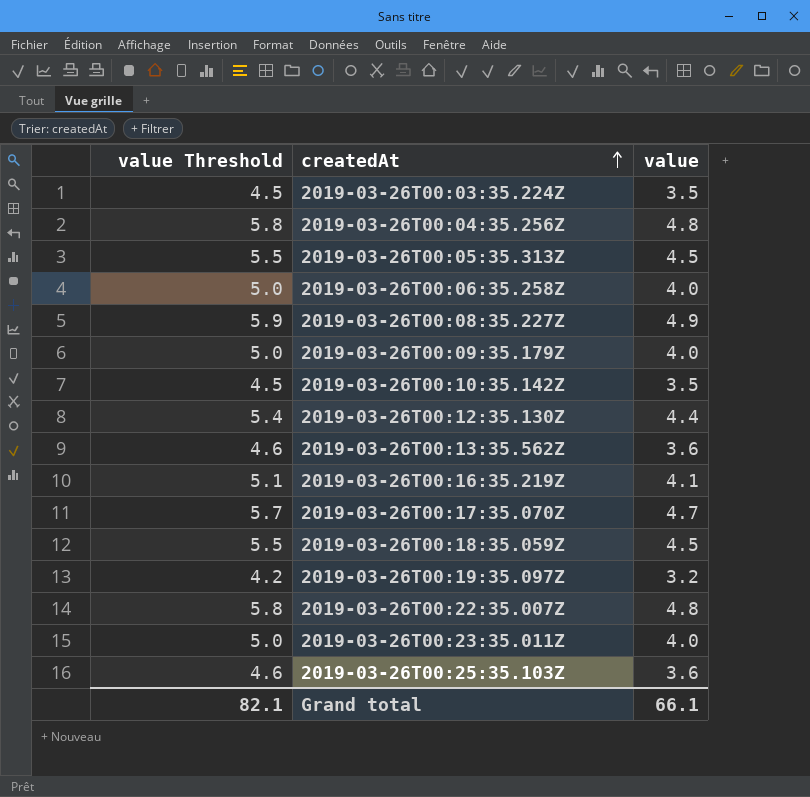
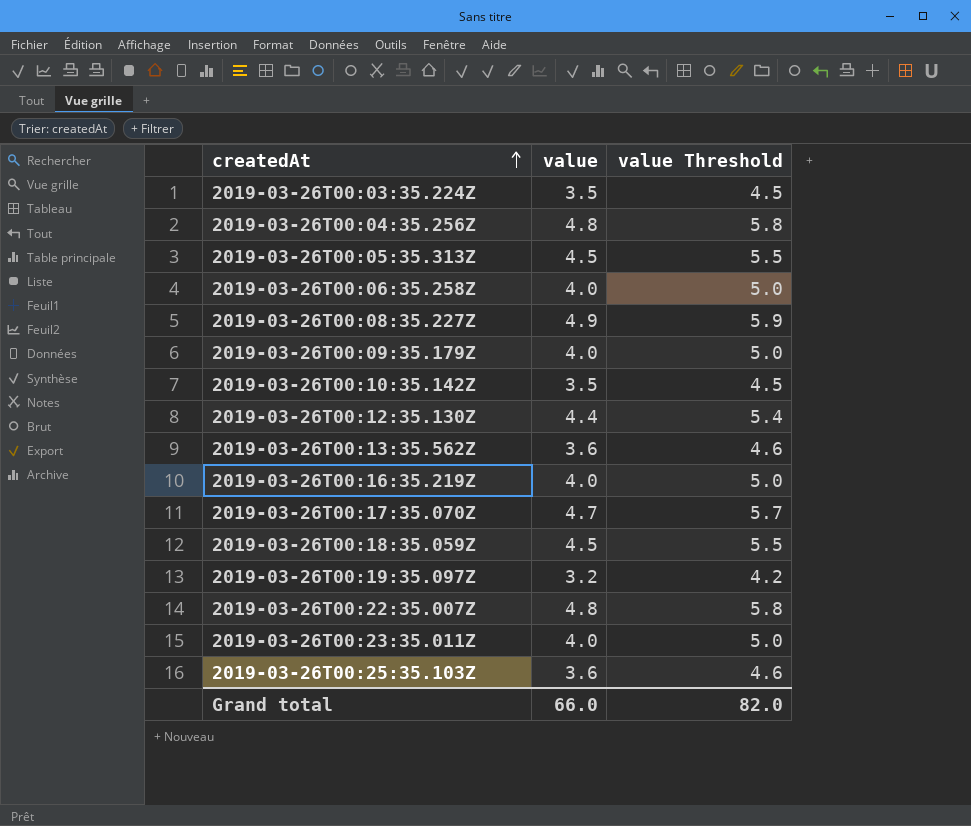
column value Threshold | position: 1 -> 3
2019-03-26T00:16:35.219Z | value: 4.1 -> 4.0
2019-03-26T00:16:35.219Z | value Threshold: 5.1 -> 5.0
Grand total | value: 66.1 -> 66.0
Grand total | value Threshold: 82.1 -> 82.0

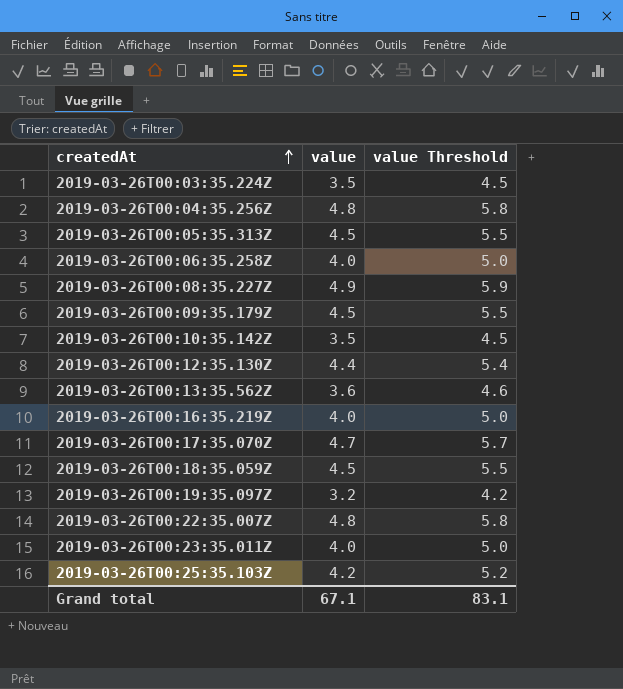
2019-03-26T00:09:35.179Z | value: 4.0 -> 4.5
2019-03-26T00:09:35.179Z | value Threshold: 5.0 -> 5.5
2019-03-26T00:25:35.103Z | value: 3.6 -> 4.2
2019-03-26T00:25:35.103Z | value Threshold: 4.6 -> 5.2
Grand total | value: 66.0 -> 67.1
Grand total | value Threshold: 82.0 -> 83.1

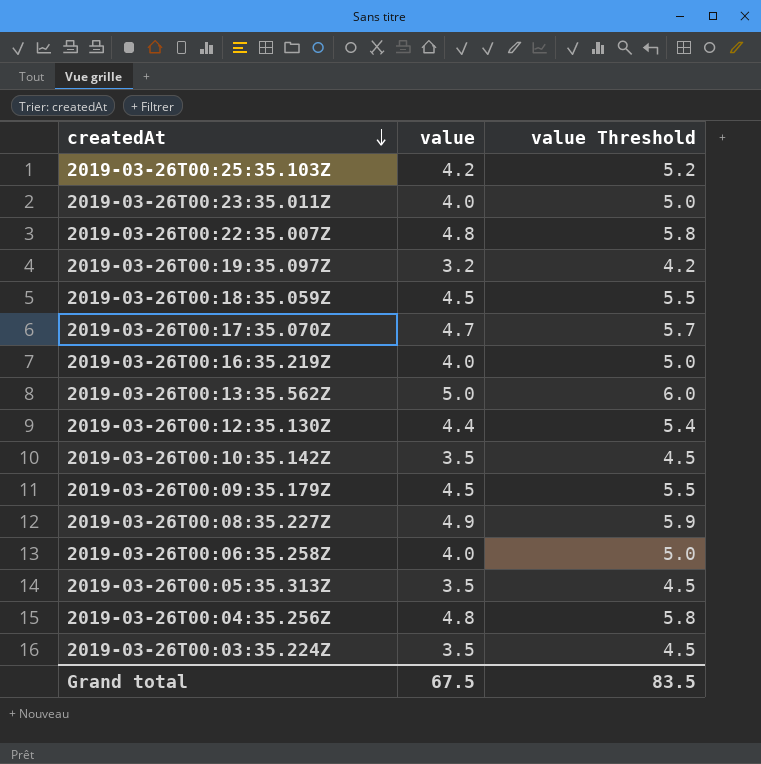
row order: createdAt ascending -> createdAt descending
2019-03-26T00:13:35.562Z | value: 3.6 -> 5.0
2019-03-26T00:13:35.562Z | value Threshold: 4.6 -> 6.0
2019-03-26T00:05:35.313Z | value: 4.5 -> 3.5
2019-03-26T00:05:35.313Z | value Threshold: 5.5 -> 4.5
Grand total | value: 67.1 -> 67.5
Grand total | value Threshold: 83.1 -> 83.5

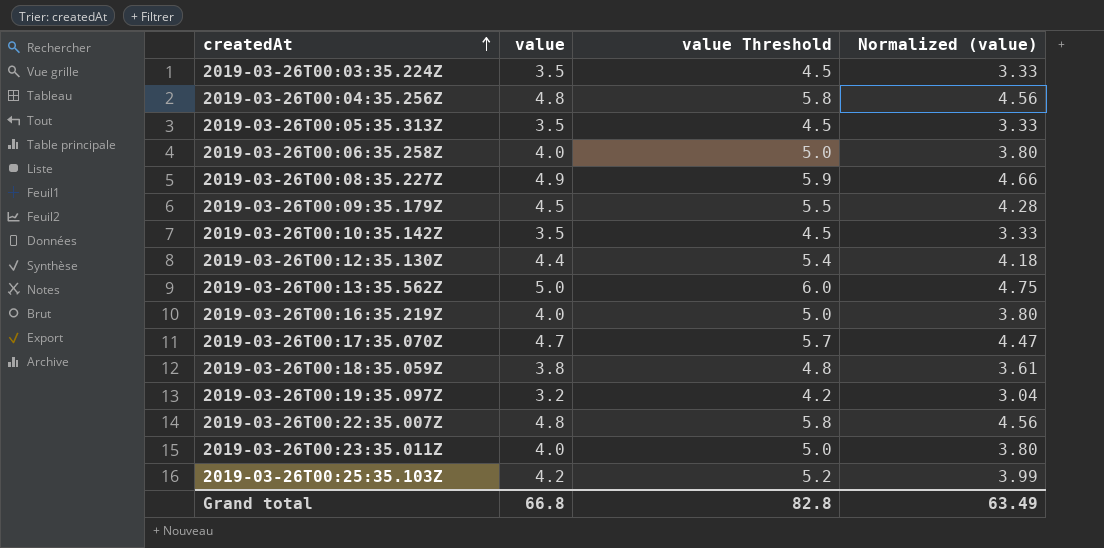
row order: createdAt descending -> createdAt ascending
column Normalized (value) | formula: none -> [value] * 0.95
2019-03-26T00:18:35.059Z | value: 4.5 -> 3.8
2019-03-26T00:18:35.059Z | value Threshold: 5.5 -> 4.8
Grand total | value: 67.5 -> 66.8
Grand total | value Threshold: 83.5 -> 82.8

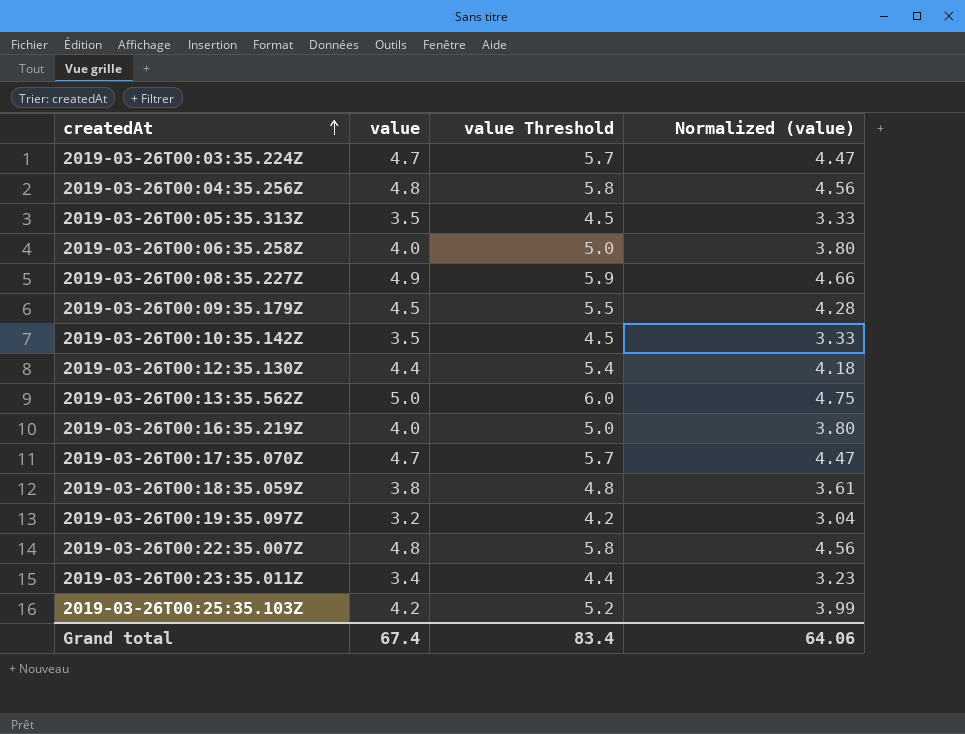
2019-03-26T00:03:35.224Z | value: 3.5 -> 4.7
2019-03-26T00:03:35.224Z | value Threshold: 4.5 -> 5.7
2019-03-26T00:03:35.224Z | Normalized (value): 3.33 -> 4.47
2019-03-26T00:23:35.011Z | value: 4.0 -> 3.4
2019-03-26T00:23:35.011Z | value Threshold: 5.0 -> 4.4
2019-03-26T00:23:35.011Z | Normalized (value): 3.80 -> 3.23
Grand total | value: 66.8 -> 67.4
Grand total | value Threshold: 82.8 -> 83.4
Grand total | Normalized (value): 63.49 -> 64.06

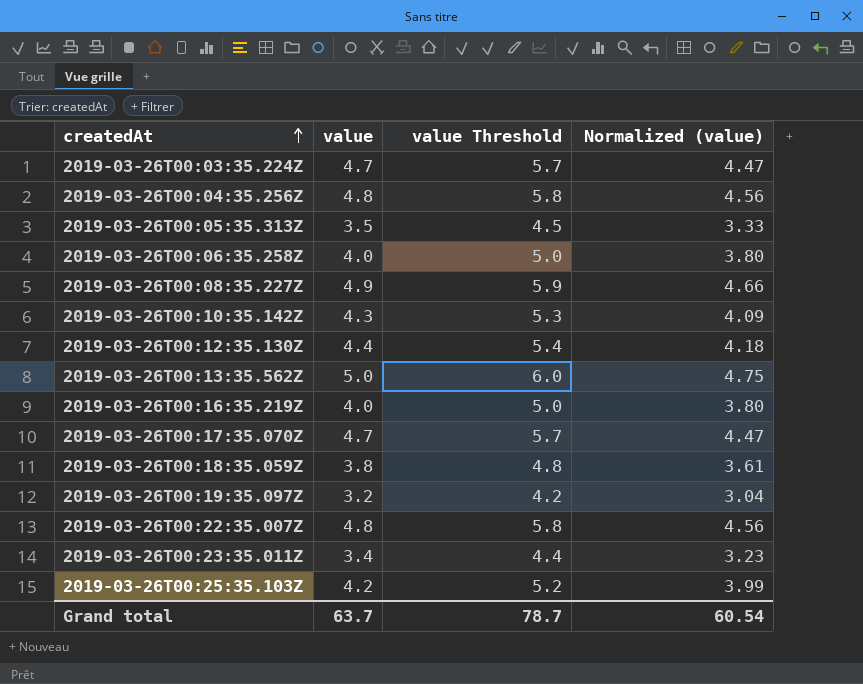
row 2019-03-26T00:09:35.179Z: 4.5 | 5.5 | 4.28 -> none
2019-03-26T00:10:35.142Z | value: 3.5 -> 4.3
2019-03-26T00:10:35.142Z | value Threshold: 4.5 -> 5.3
2019-03-26T00:10:35.142Z | Normalized (value): 3.33 -> 4.09
Grand total | value: 67.4 -> 63.7
Grand total | value Threshold: 83.4 -> 78.7
Grand total | Normalized (value): 64.06 -> 60.54

